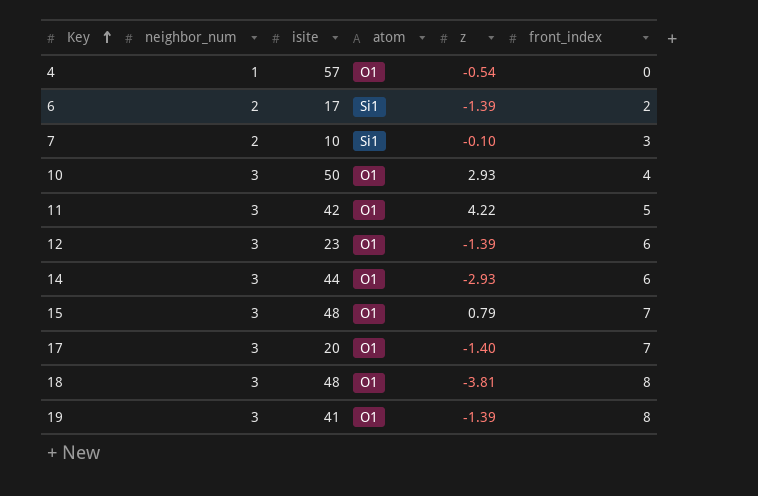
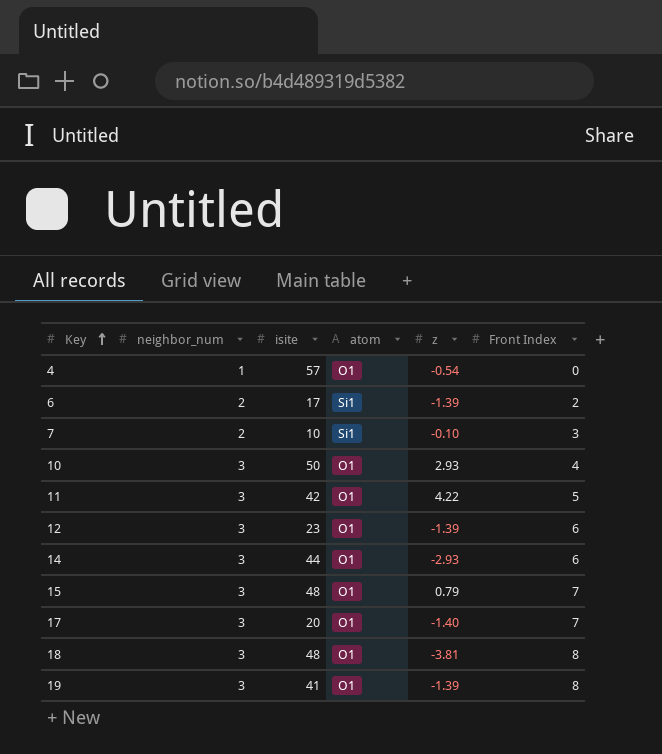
column name: front_index -> Front Index

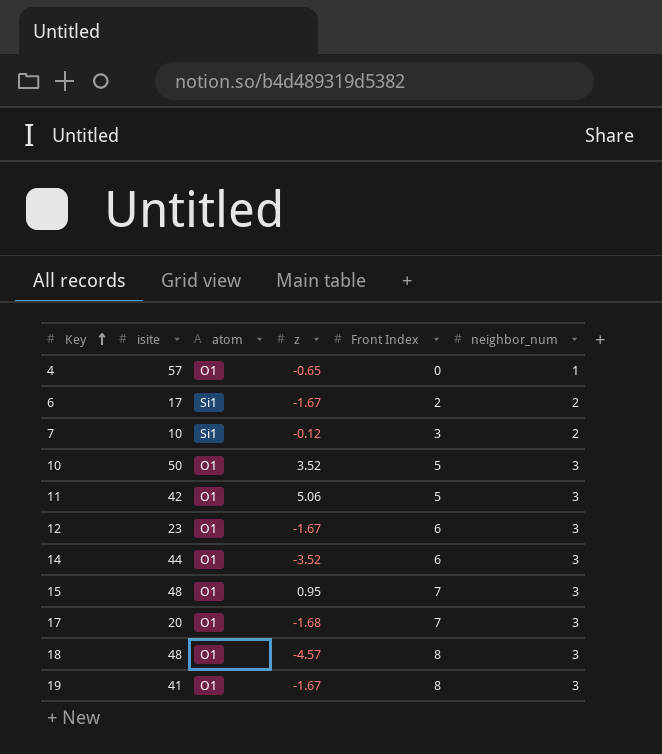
column neighbor_num | position: 2 -> 6
4 | z: -0.54 -> -0.65
6 | z: -1.39 -> -1.67
7 | z: -0.10 -> -0.12
10 | z: 2.93 -> 3.52
10 | Front Index: 4 -> 5
11 | z: 4.22 -> 5.06
12 | z: -1.39 -> -1.67
14 | z: -2.93 -> -3.52
15 | z: 0.79 -> 0.95
17 | z: -1.40 -> -1.68
18 | z: -3.81 -> -4.57
19 | z: -1.39 -> -1.67

